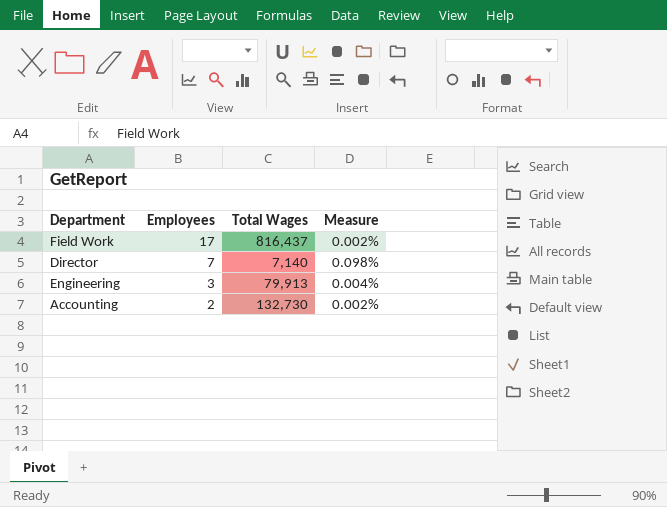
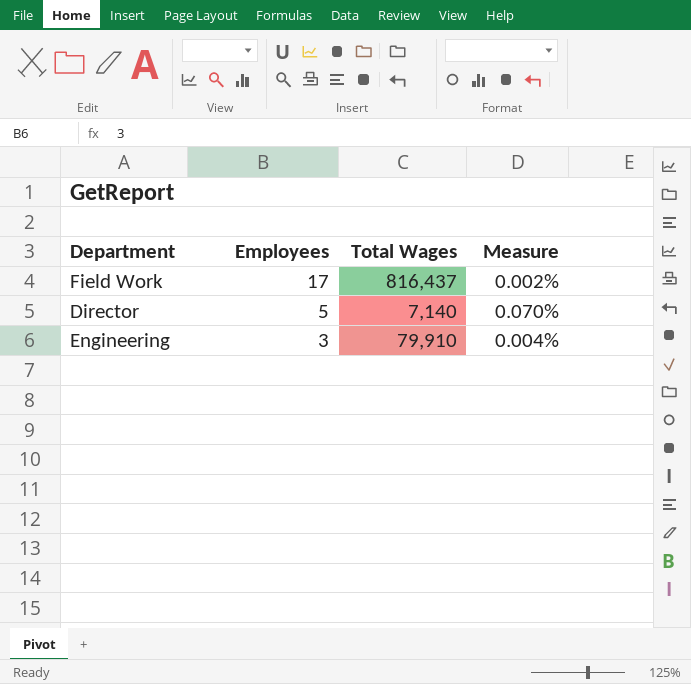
row Accounting: 2 | 132,730 | 0.002% -> none
Director | Employees: 7 -> 5
Director | Measure: 0.098% -> 0.070%
Engineering | Total Wages: 79,913 -> 79,910

